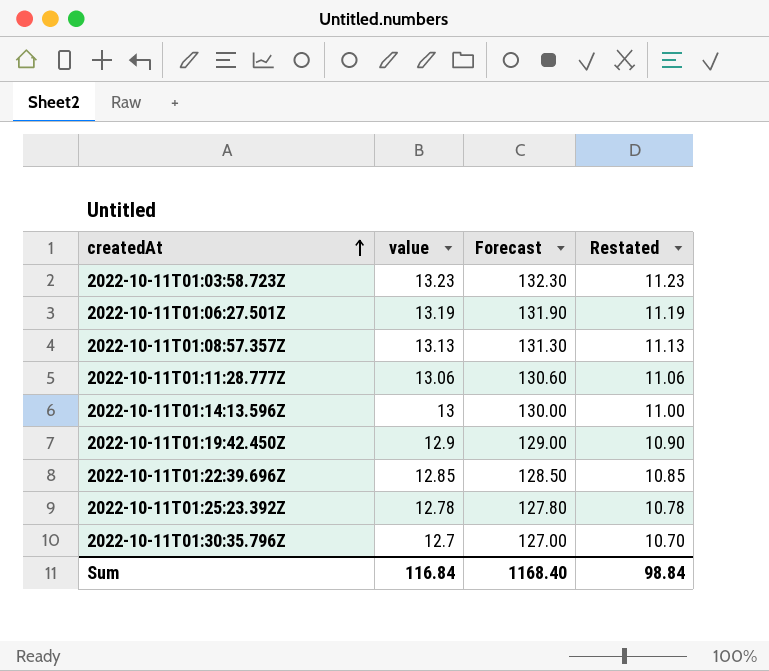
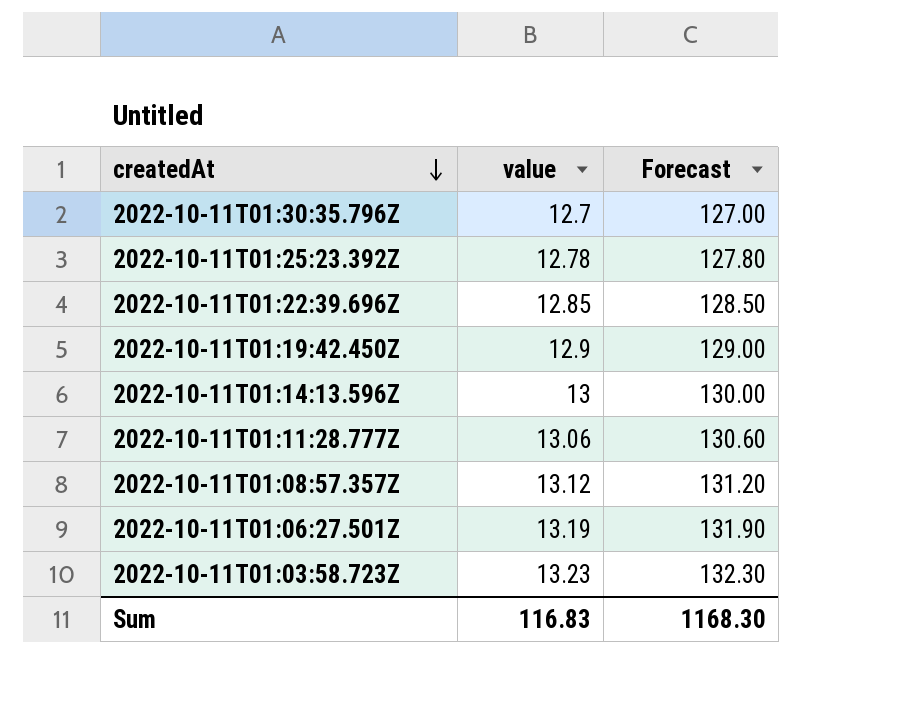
row order: createdAt ascending -> createdAt descending
column Restated | formula: [value] - 2 -> none
2022-10-11T01:08:57.357Z | value: 13.13 -> 13.12
2022-10-11T01:08:57.357Z | Forecast: 131.30 -> 131.20
Sum | value: 116.84 -> 116.83
Sum | Forecast: 1168.40 -> 1168.30

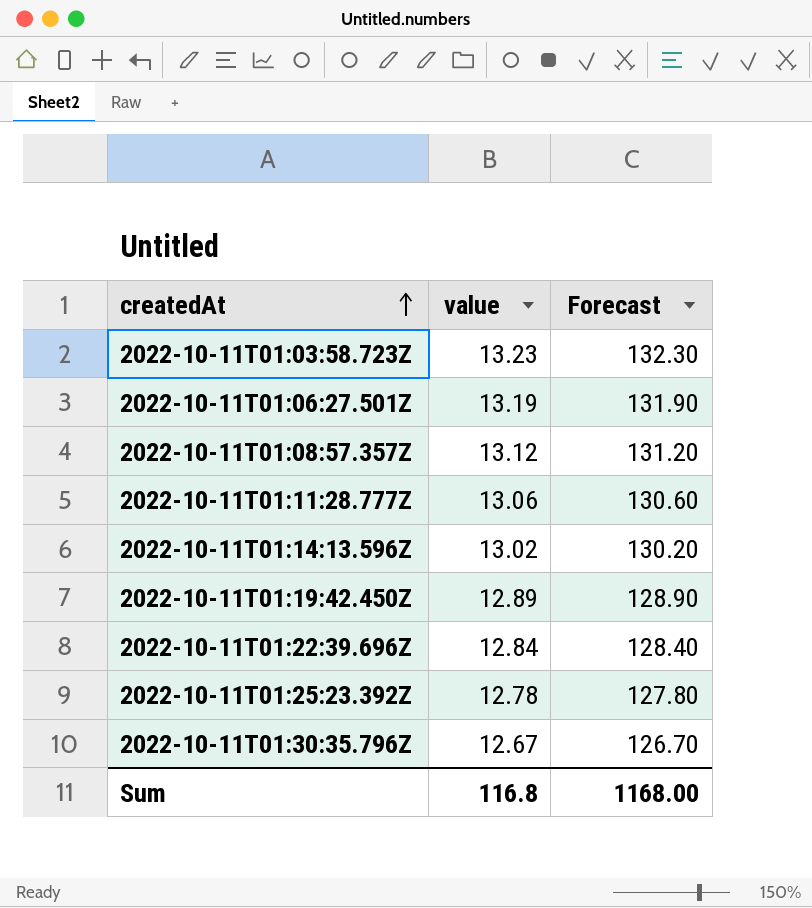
row order: createdAt descending -> createdAt ascending
2022-10-11T01:14:13.596Z | value: 13 -> 13.02
2022-10-11T01:14:13.596Z | Forecast: 130.00 -> 130.20
2022-10-11T01:19:42.450Z | value: 12.9 -> 12.89
2022-10-11T01:19:42.450Z | Forecast: 129.00 -> 128.90
2022-10-11T01:22:39.696Z | value: 12.85 -> 12.84
2022-10-11T01:22:39.696Z | Forecast: 128.50 -> 128.40
2022-10-11T01:30:35.796Z | value: 12.7 -> 12.67
2022-10-11T01:30:35.796Z | Forecast: 127.00 -> 126.70
Sum | value: 116.83 -> 116.8
Sum | Forecast: 1168.30 -> 1168.00

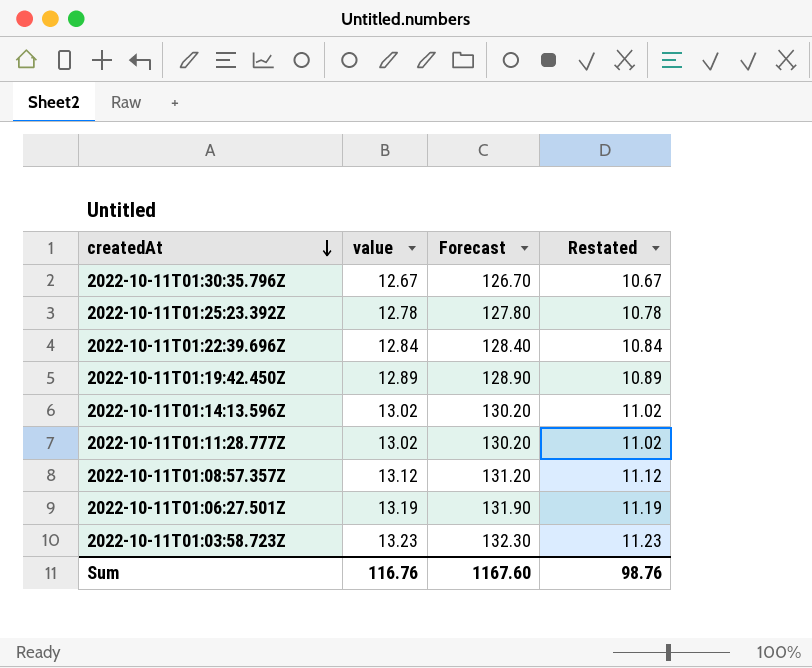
row order: createdAt ascending -> createdAt descending
column Restated | formula: none -> [value] - 2
2022-10-11T01:11:28.777Z | value: 13.06 -> 13.02
2022-10-11T01:11:28.777Z | Forecast: 130.60 -> 130.20
Sum | value: 116.8 -> 116.76
Sum | Forecast: 1168.00 -> 1167.60

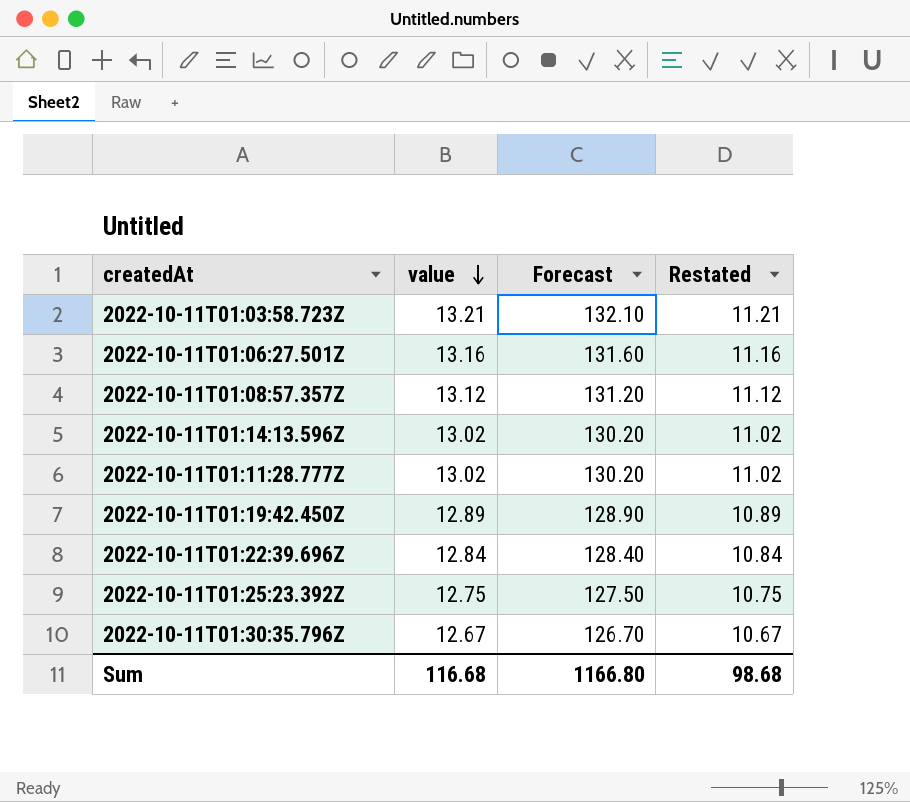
row order: createdAt descending -> value descending
2022-10-11T01:03:58.723Z | value: 13.23 -> 13.21
2022-10-11T01:03:58.723Z | Forecast: 132.30 -> 132.10
2022-10-11T01:03:58.723Z | Restated: 11.23 -> 11.21
2022-10-11T01:06:27.501Z | value: 13.19 -> 13.16
2022-10-11T01:06:27.501Z | Forecast: 131.90 -> 131.60
2022-10-11T01:06:27.501Z | Restated: 11.19 -> 11.16
2022-10-11T01:25:23.392Z | value: 12.78 -> 12.75
2022-10-11T01:25:23.392Z | Forecast: 127.80 -> 127.50
2022-10-11T01:25:23.392Z | Restated: 10.78 -> 10.75
Sum | value: 116.76 -> 116.68
Sum | Forecast: 1167.60 -> 1166.80
Sum | Restated: 98.76 -> 98.68

